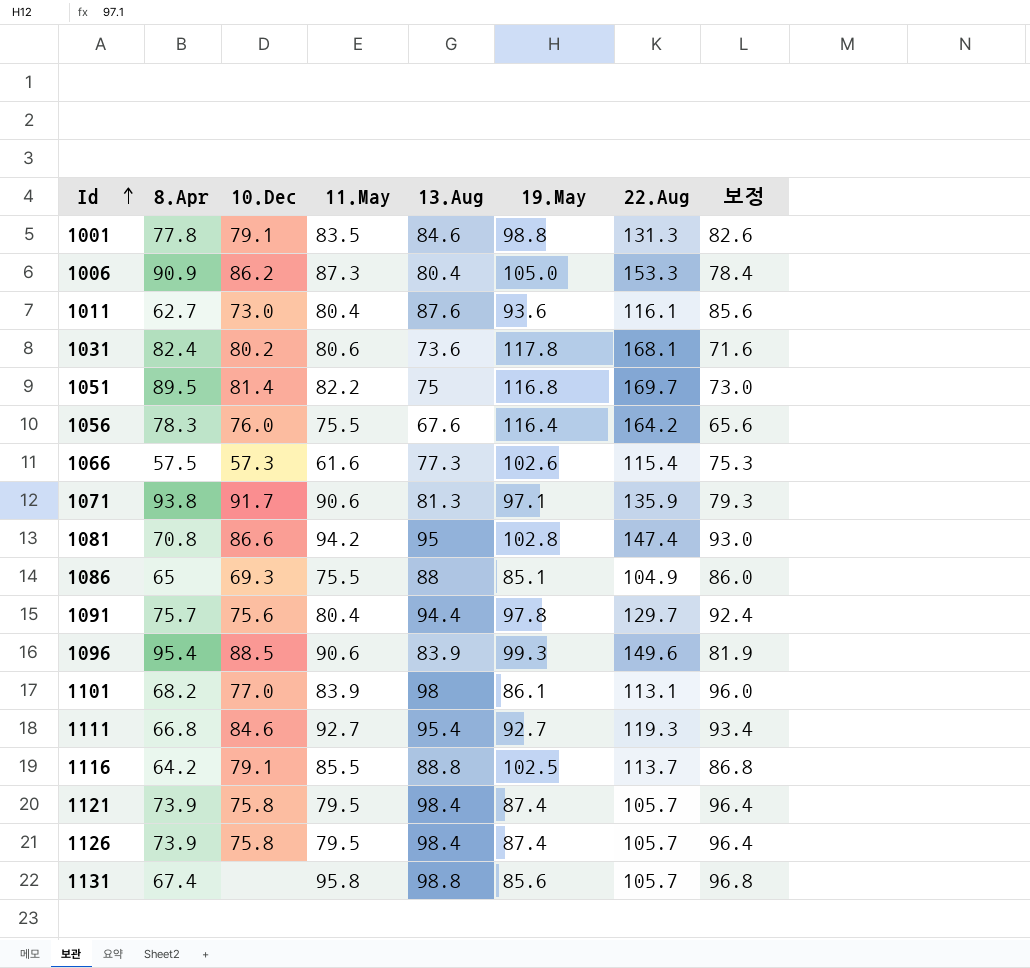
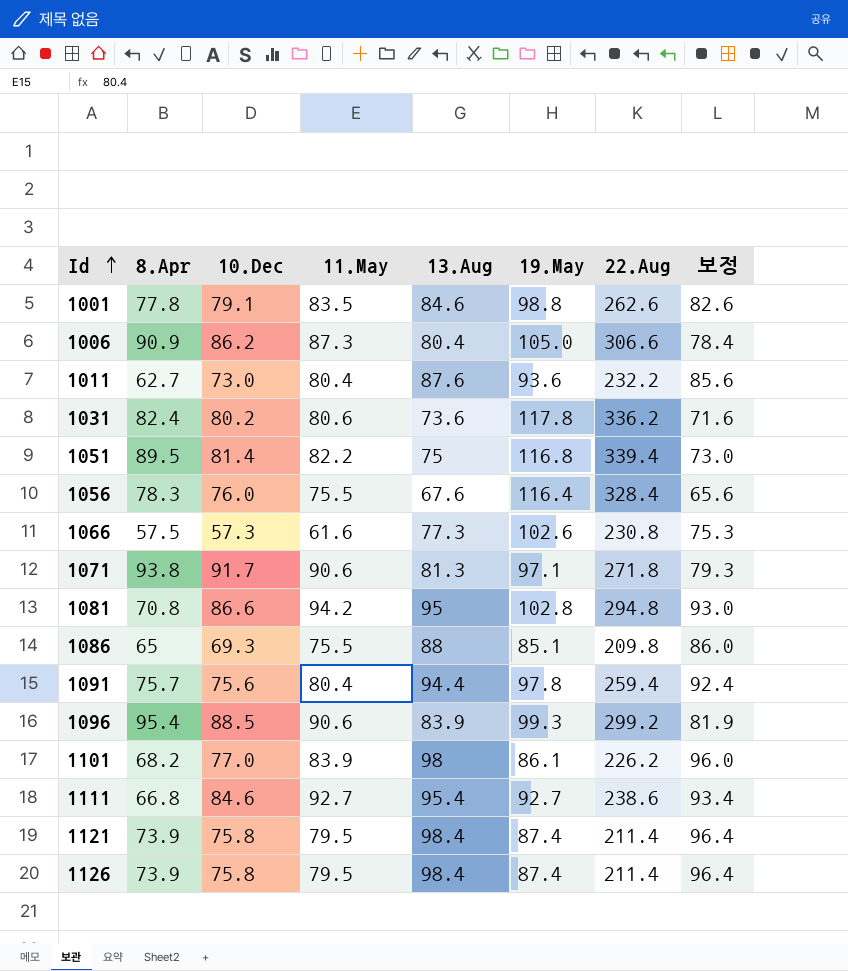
row 1116: 64.2 | 79.1 | 85.5 | 88.8 | 102.5 | 113.7 | 86.8 -> none
row 1131: 67.4 | none | 95.8 | 98.8 | 85.6 | 105.7 | 96.8 -> none
1001 | 22.Aug: 131.3 -> 262.6
1006 | 22.Aug: 153.3 -> 306.6
1011 | 22.Aug: 116.1 -> 232.2
1031 | 22.Aug: 168.1 -> 336.2
1051 | 22.Aug: 169.7 -> 339.4
1056 | 22.Aug: 164.2 -> 328.4
1066 | 22.Aug: 115.4 -> 230.8
1071 | 22.Aug: 135.9 -> 271.8
1081 | 22.Aug: 147.4 -> 294.8
1086 | 22.Aug: 104.9 -> 209.8
1091 | 22.Aug: 129.7 -> 259.4
1096 | 22.Aug: 149.6 -> 299.2
1101 | 22.Aug: 113.1 -> 226.2
1111 | 22.Aug: 119.3 -> 238.6
1121 | 22.Aug: 105.7 -> 211.4
1126 | 22.Aug: 105.7 -> 211.4

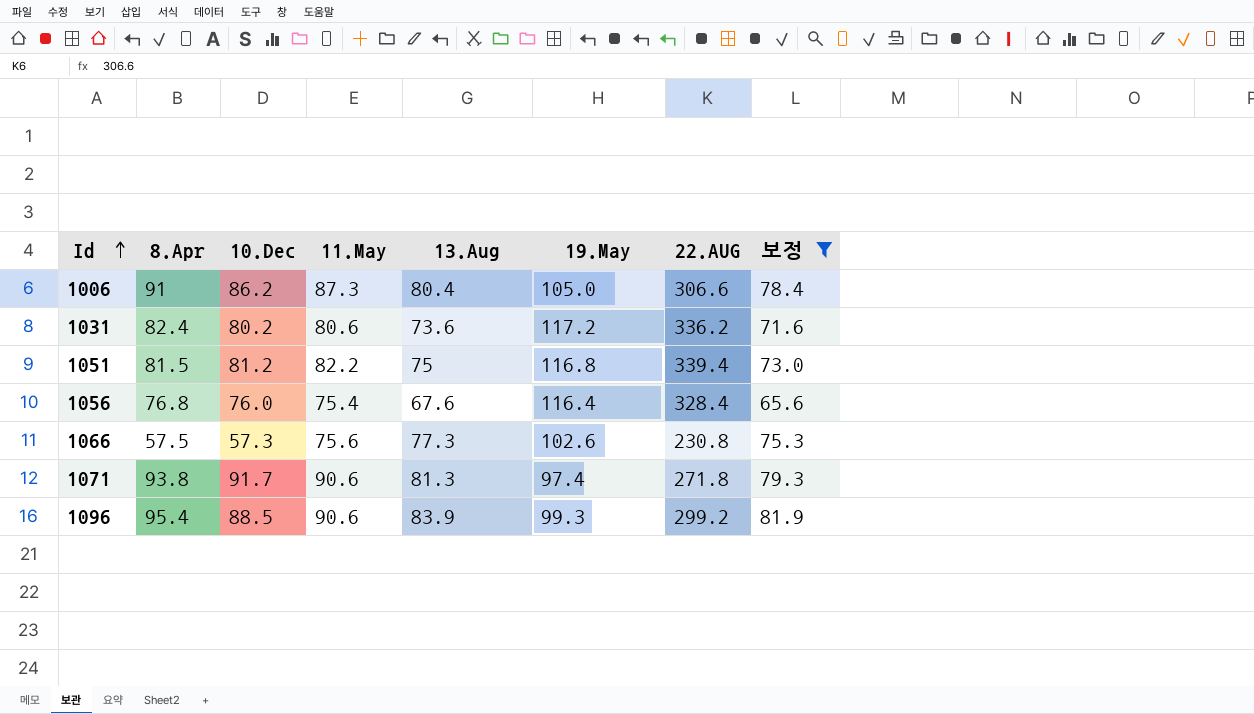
filter: none -> 보정 <= 81.9
column name: 22.Aug -> 22.AUG
1006 | 8.Apr: 90.9 -> 91
1031 | 19.May: 117.8 -> 117.2
1051 | 8.Apr: 89.5 -> 81.5
1051 | 10.Dec: 81.4 -> 81.2
1056 | 8.Apr: 78.3 -> 76.8
1056 | 11.May: 75.5 -> 75.4
1066 | 11.May: 61.6 -> 75.6
1071 | 19.May: 97.1 -> 97.4

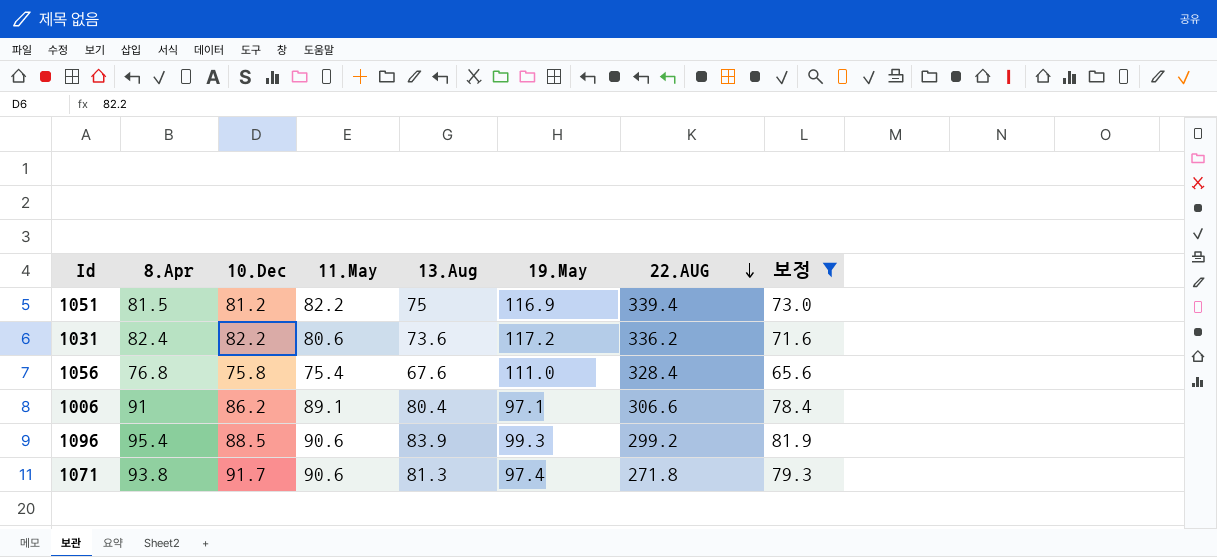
row order: Id ascending -> 22.AUG descending
row 1066: 57.5 | 57.3 | 75.6 | 77.3 | 102.6 | 230.8 | 75.3 -> none
1051 | 19.May: 116.8 -> 116.9
1031 | 10.Dec: 80.2 -> 82.2
1056 | 10.Dec: 76.0 -> 75.8
1056 | 19.May: 116.4 -> 111.0
1006 | 11.May: 87.3 -> 89.1
1006 | 19.May: 105.0 -> 97.1

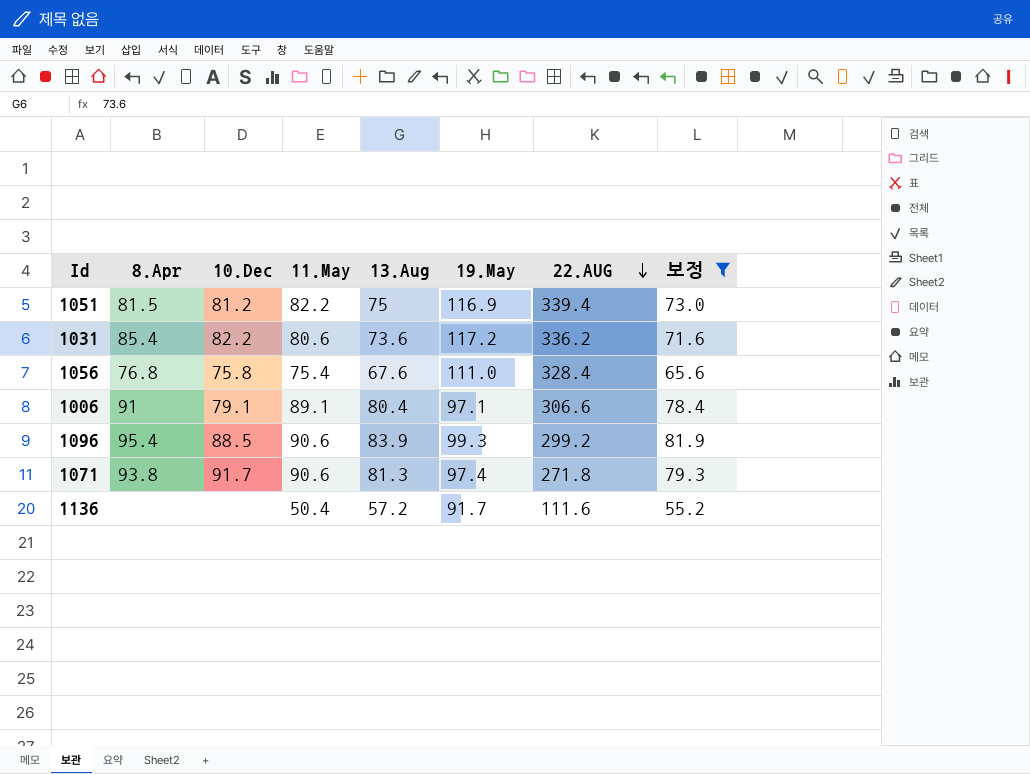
1031 | 8.Apr: 82.4 -> 85.4
1006 | 10.Dec: 86.2 -> 79.1
row 1136: none -> none | none | 50.4 | 57.2 | 91.7 | 111.6 | 55.2

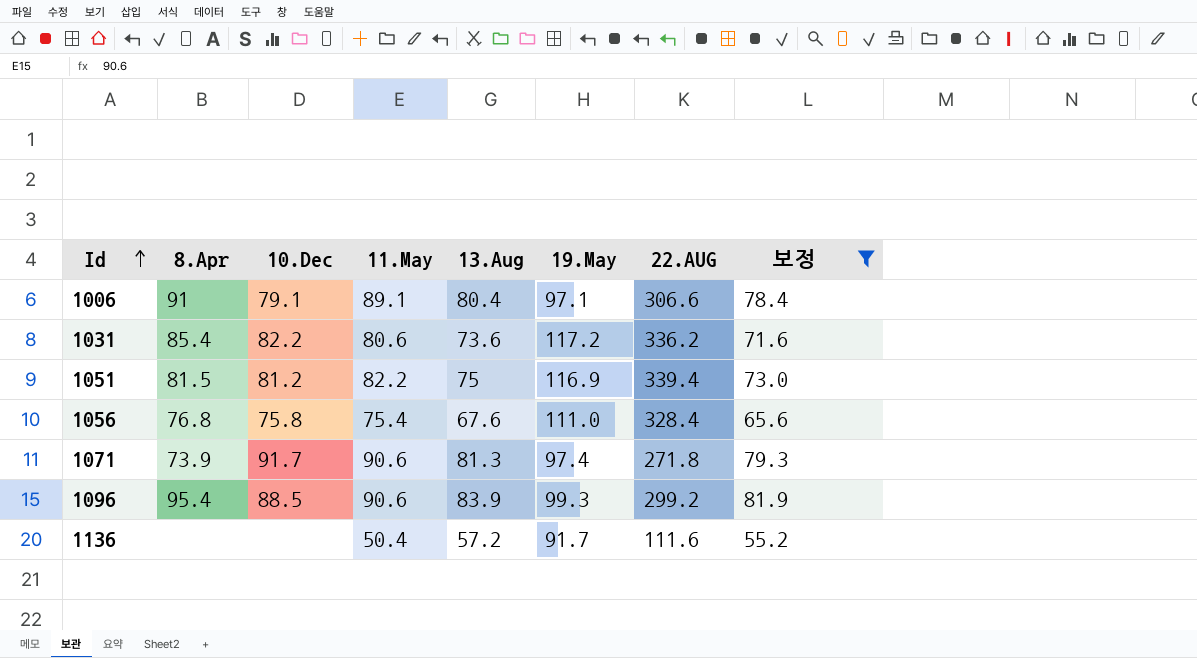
row order: 22.AUG descending -> Id ascending
1071 | 8.Apr: 93.8 -> 73.9

